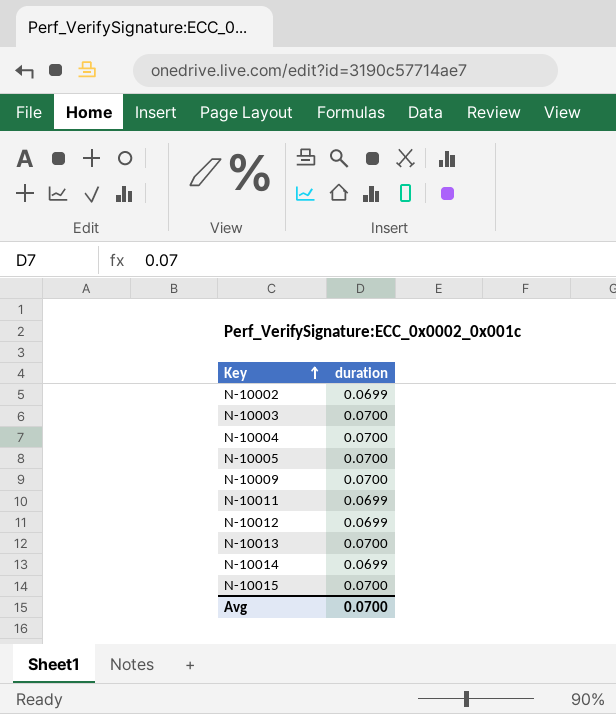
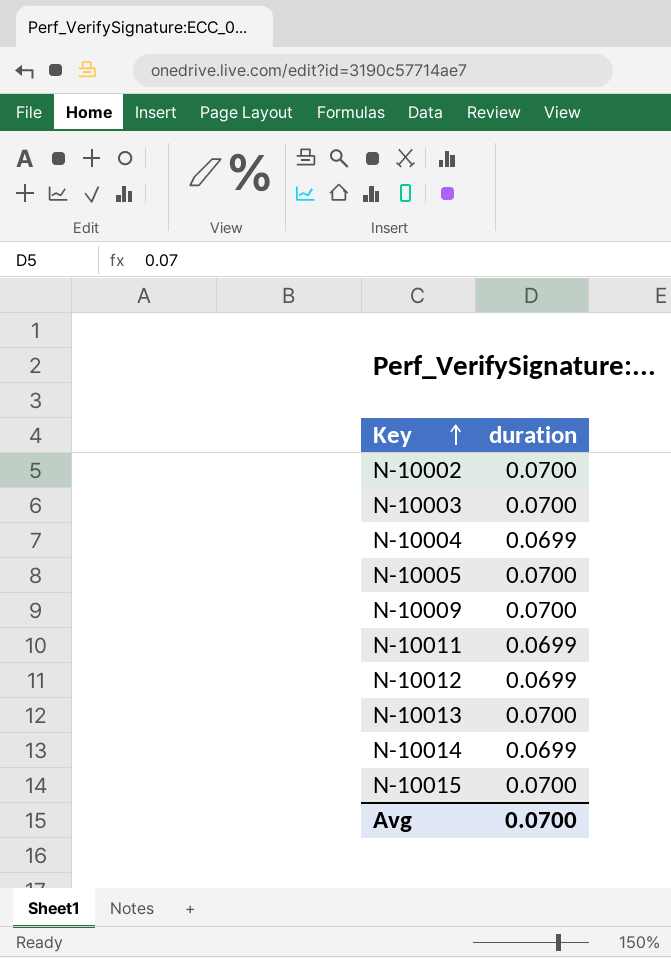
N-10002 | duration: 0.0699 -> 0.0700
N-10004 | duration: 0.0700 -> 0.0699

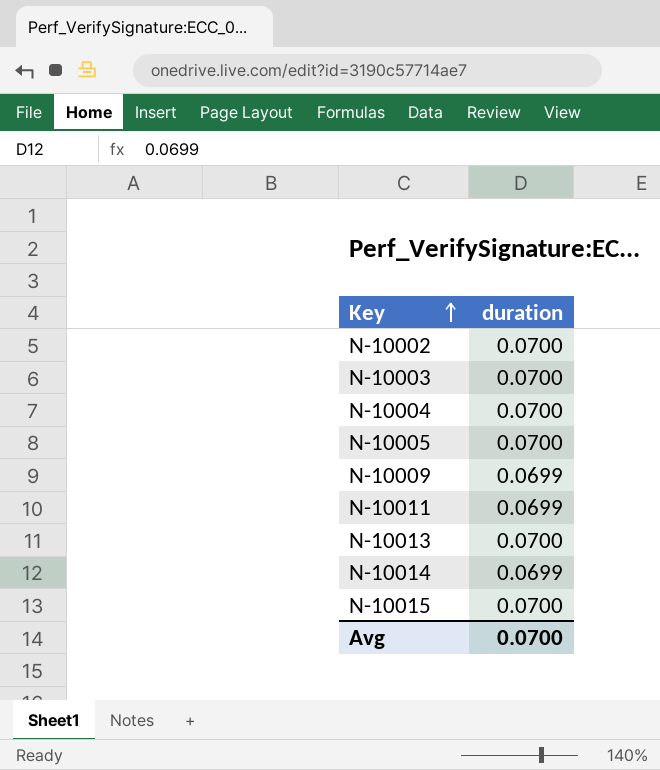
row N-10012: 0.0699 -> none
N-10004 | duration: 0.0699 -> 0.0700
N-10009 | duration: 0.0700 -> 0.0699

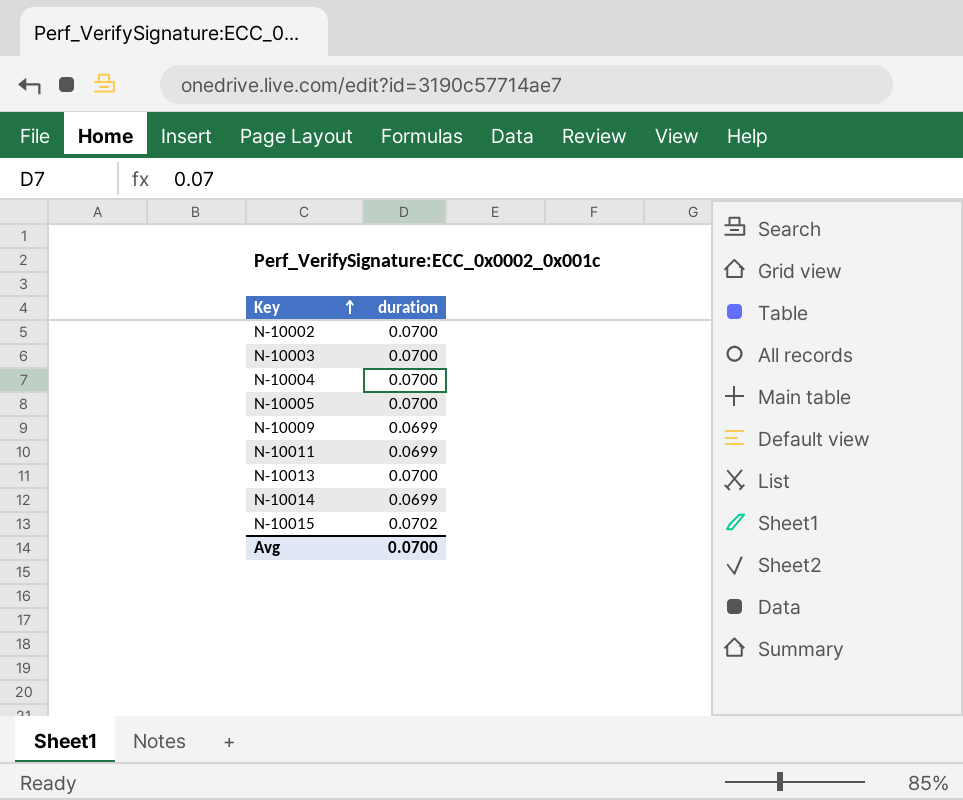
N-10015 | duration: 0.0700 -> 0.0702

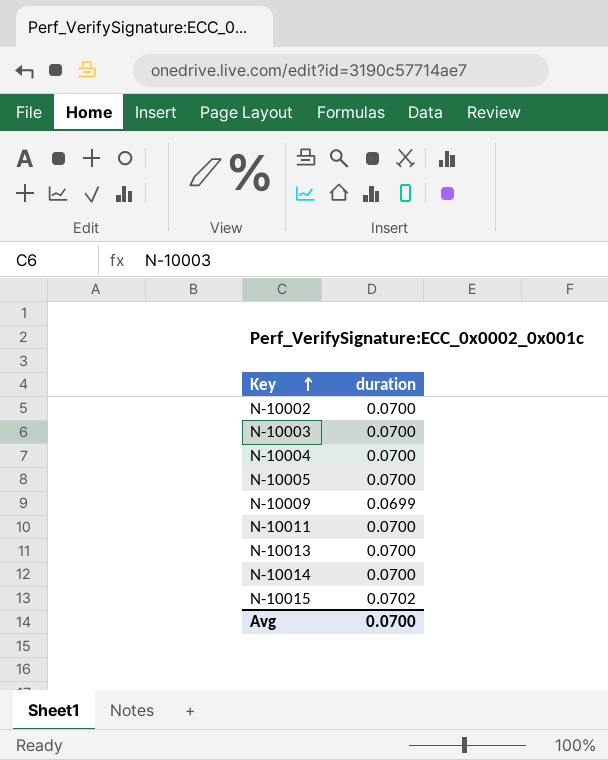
N-10011 | duration: 0.0699 -> 0.0700
N-10014 | duration: 0.0699 -> 0.0700

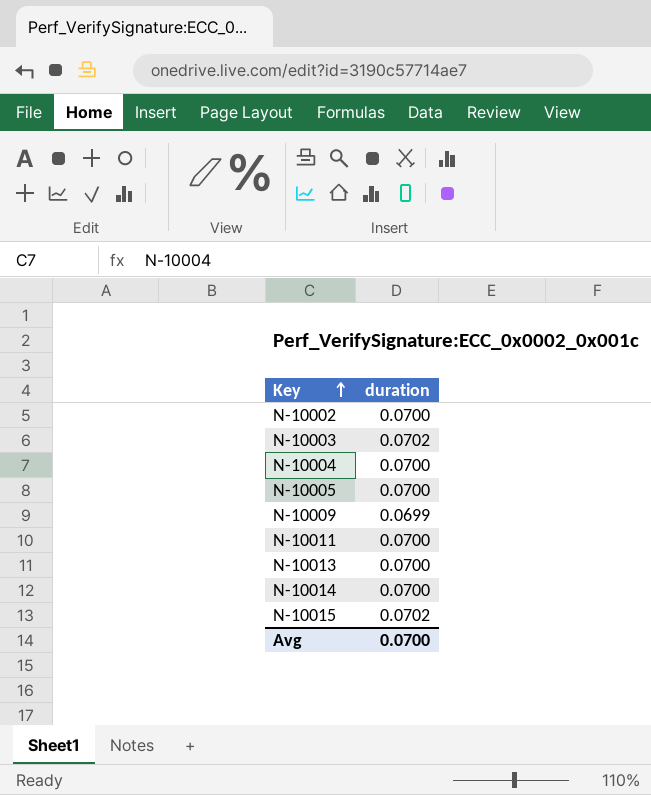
N-10003 | duration: 0.0700 -> 0.0702

